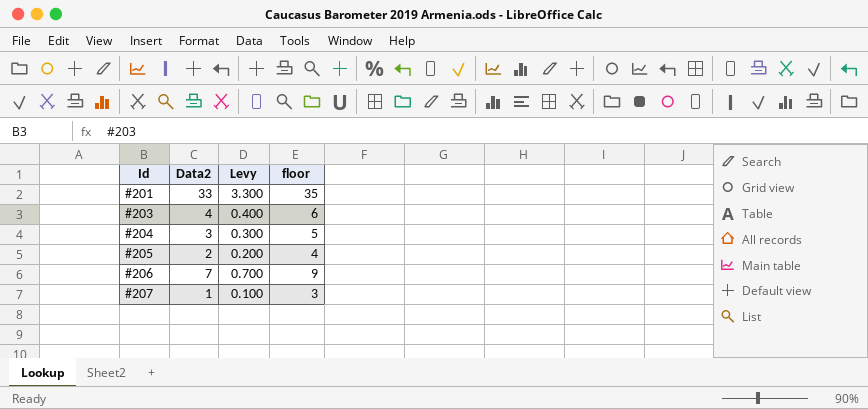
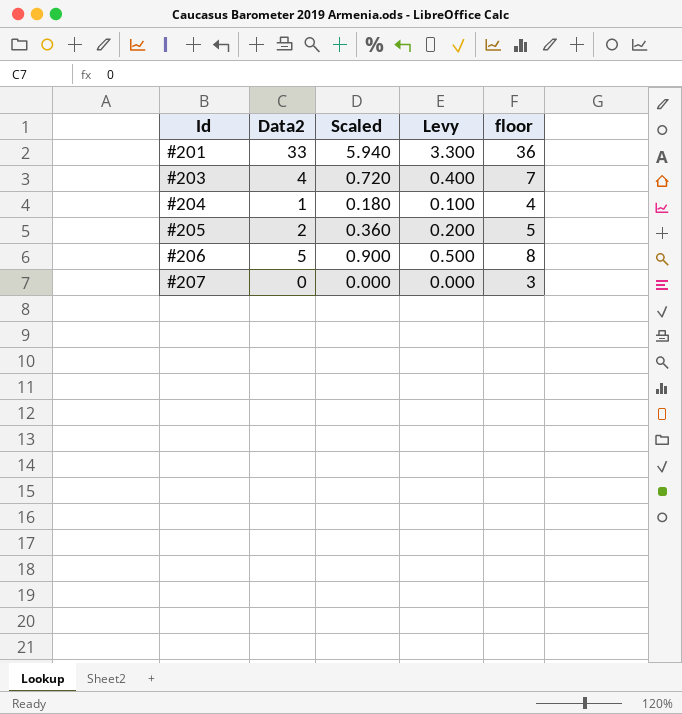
column Scaled | formula: none -> [Data2] * 0.18
column floor | formula: [Data2] + 2 -> [Data2] + 3
#204 | Data2: 3 -> 1
#204 | Levy: 0.300 -> 0.100
#206 | Data2: 7 -> 5
#206 | Levy: 0.700 -> 0.500
#207 | Data2: 1 -> 0
#207 | Levy: 0.100 -> 0.000

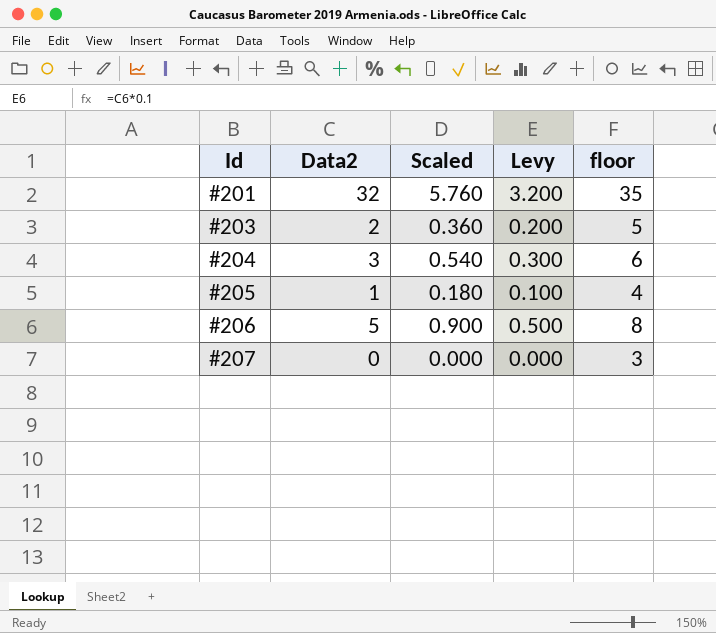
#201 | Data2: 33 -> 32
#201 | Scaled: 5.940 -> 5.760
#201 | Levy: 3.300 -> 3.200
#201 | floor: 36 -> 35
#203 | Data2: 4 -> 2
#203 | Scaled: 0.720 -> 0.360
#203 | Levy: 0.400 -> 0.200
#203 | floor: 7 -> 5
#204 | Data2: 1 -> 3
#204 | Scaled: 0.180 -> 0.540
#204 | Levy: 0.100 -> 0.300
#204 | floor: 4 -> 6
#205 | Data2: 2 -> 1
#205 | Scaled: 0.360 -> 0.180
#205 | Levy: 0.200 -> 0.100
#205 | floor: 5 -> 4

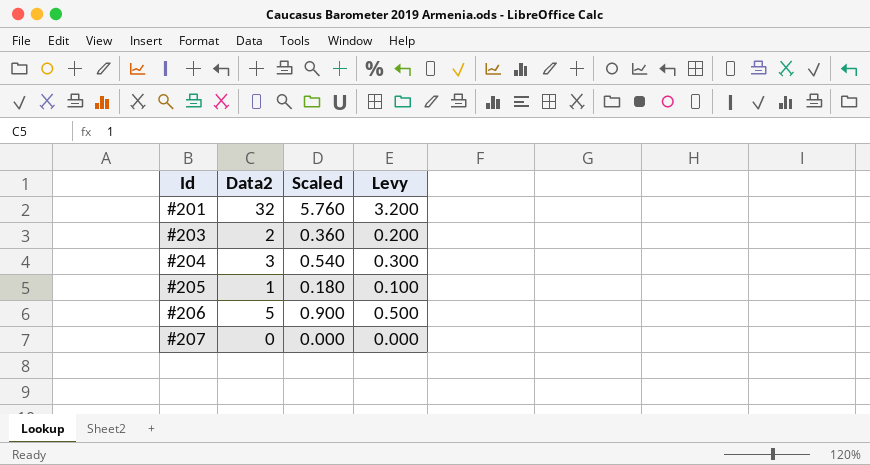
column floor | formula: [Data2] + 3 -> none

